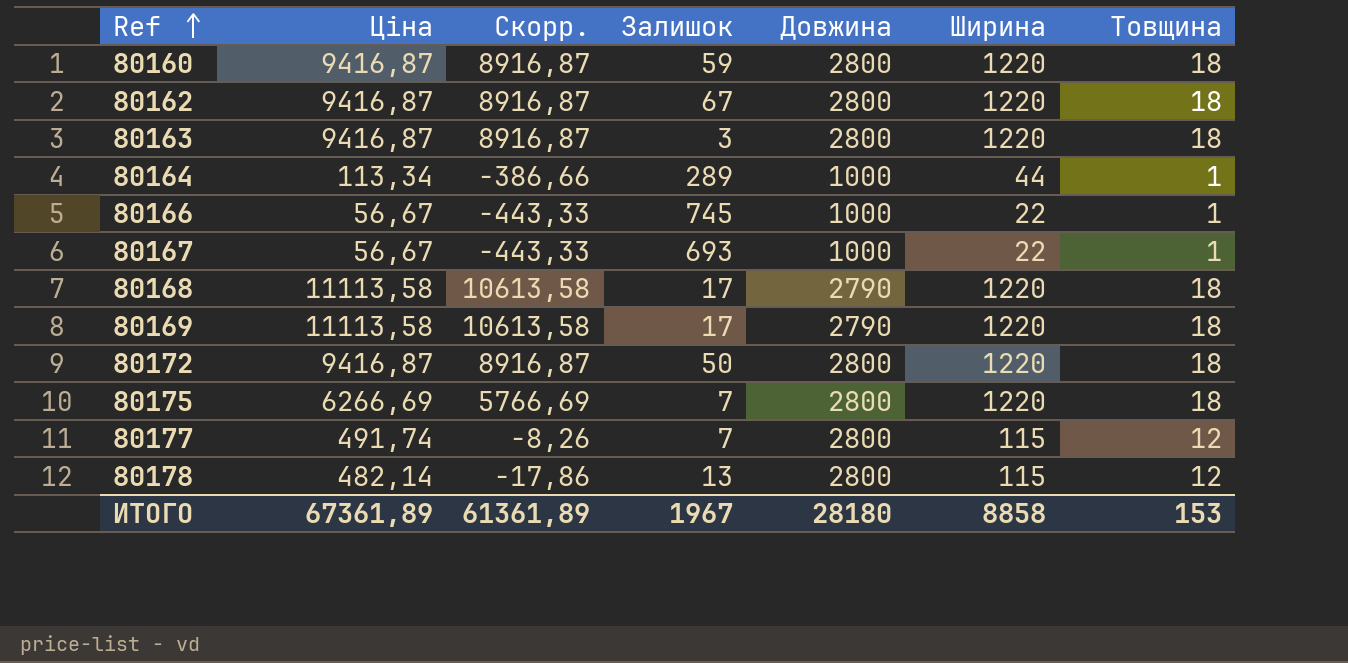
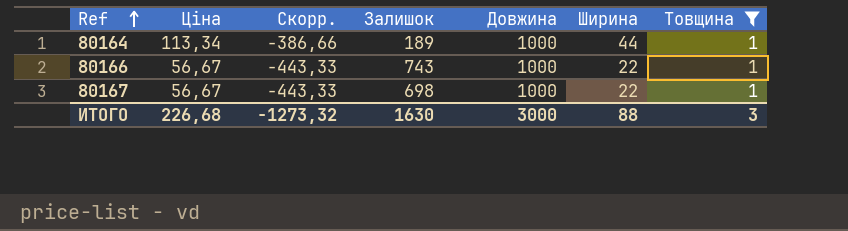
filter: none -> Товщина = 1
80164 | Залишок: 289 -> 189
80166 | Залишок: 745 -> 743
80167 | Залишок: 693 -> 698
ИТОГО | Ціна: 67361,89 -> 226,68
ИТОГО | Скорр.: 61361,89 -> -1273,32
ИТОГО | Залишок: 1967 -> 1630
ИТОГО | Довжина: 28180 -> 3000
ИТОГО | Ширина: 8858 -> 88
ИТОГО | Товщина: 153 -> 3

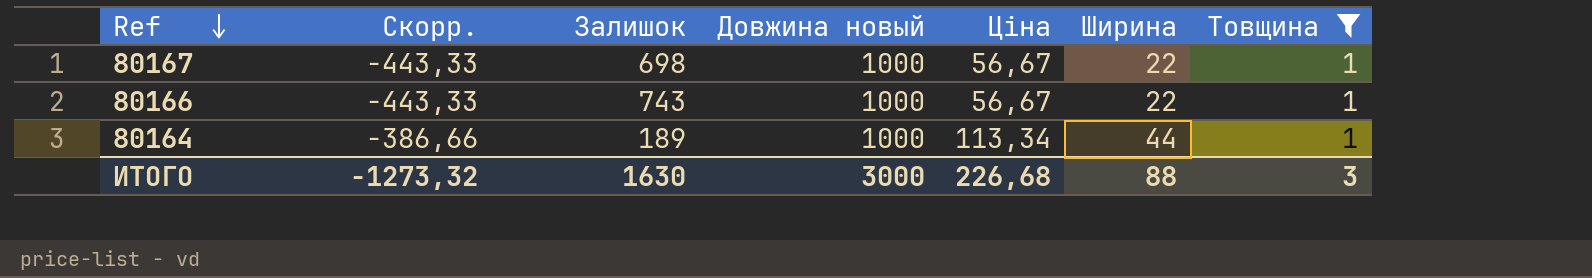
row order: Ref ascending -> Ref descending
column name: Довжина -> Довжина новый
column Ціна | position: 2 -> 5

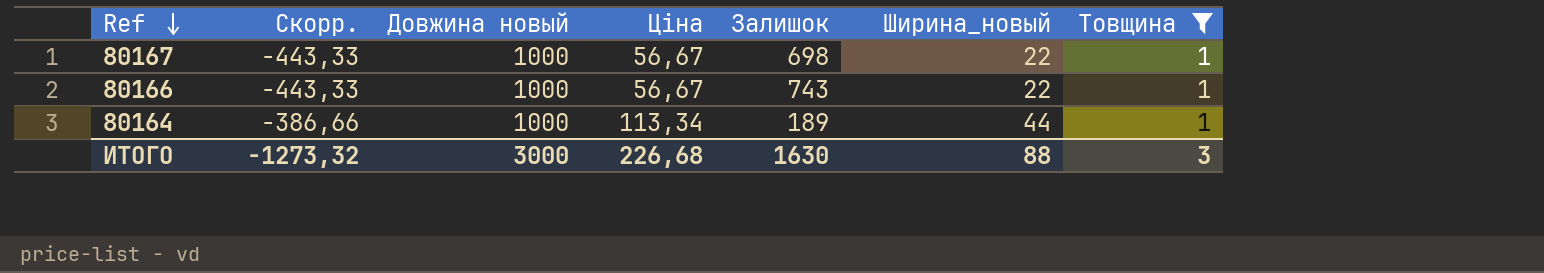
column Залишок | position: 3 -> 5
column name: Ширина -> Ширина_новый

